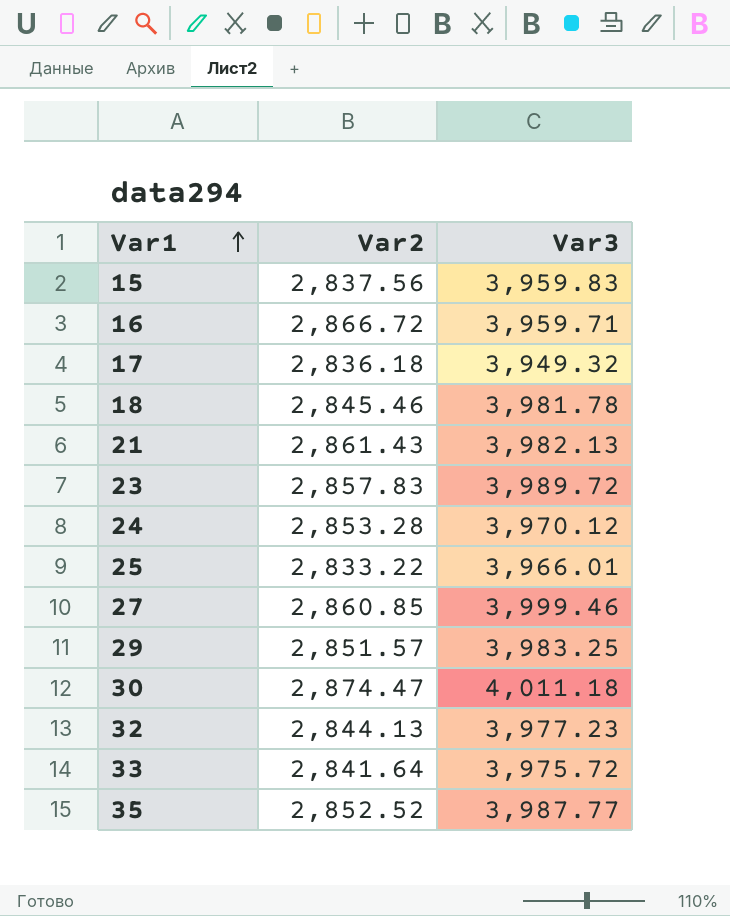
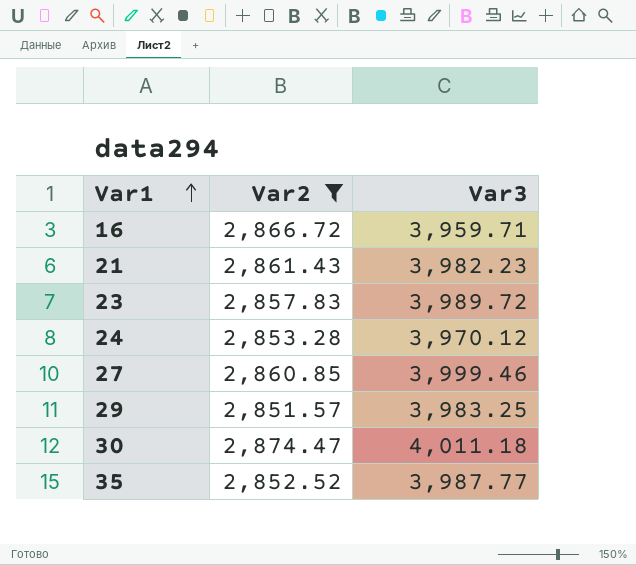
filter: none -> Var2 >= 2,851.57
21 | Var3: 3,982.13 -> 3,982.23

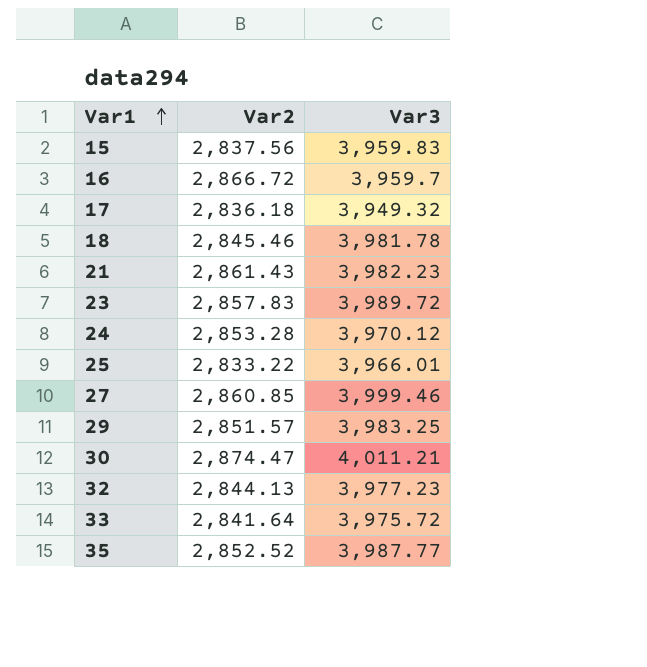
filter: Var2 >= 2,851.57 -> none
16 | Var3: 3,959.71 -> 3,959.7
30 | Var3: 4,011.18 -> 4,011.21

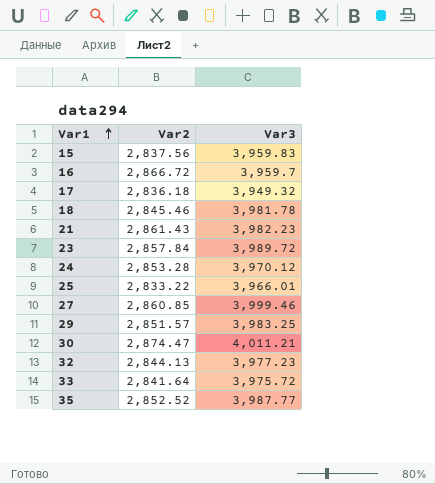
23 | Var2: 2,857.83 -> 2,857.84

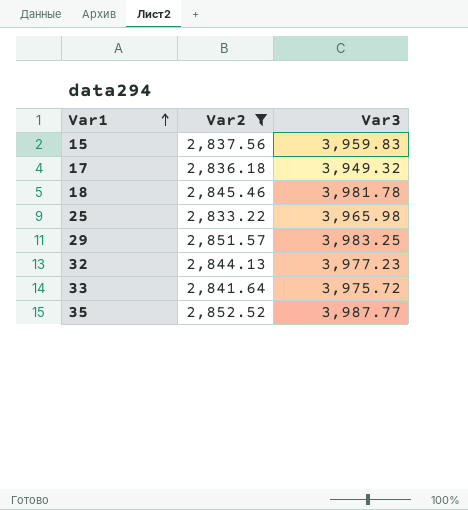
filter: none -> Var2 <= 2,852.52
25 | Var3: 3,966.01 -> 3,965.98

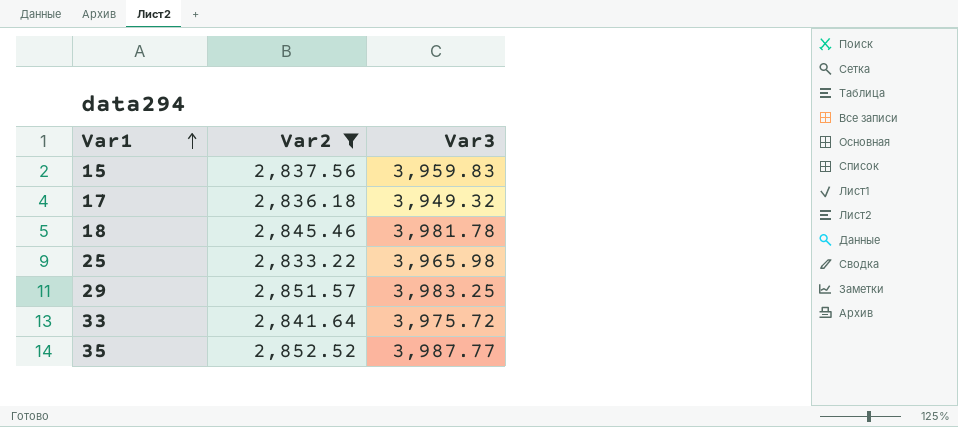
row 32: 2,844.13 | 3,977.23 -> none

